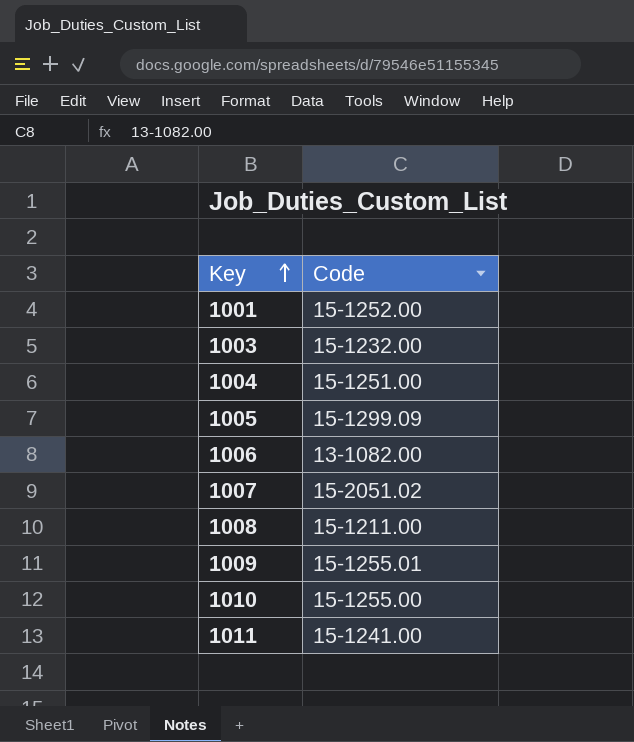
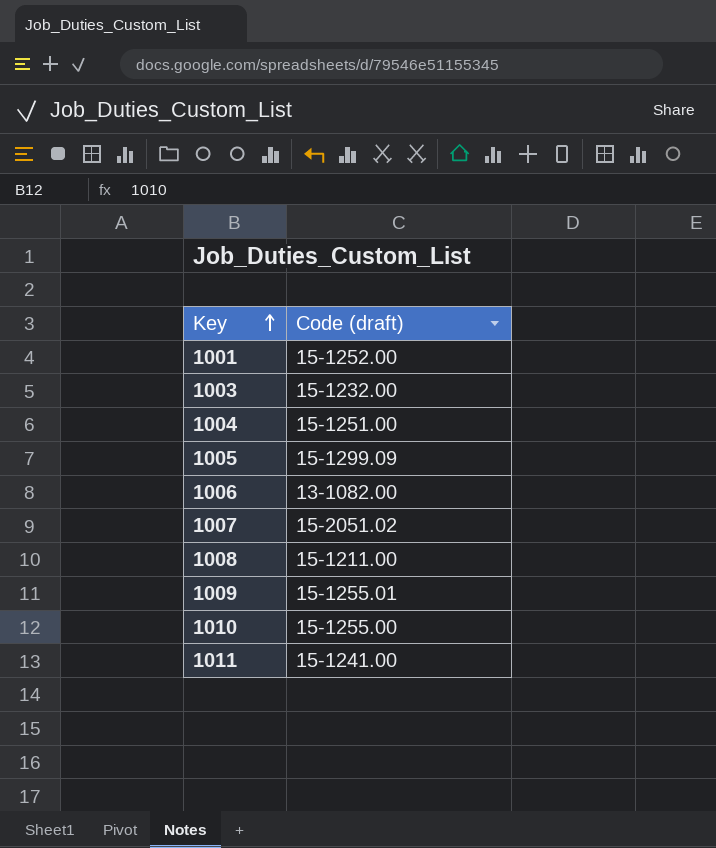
column name: Code -> Code (draft)

